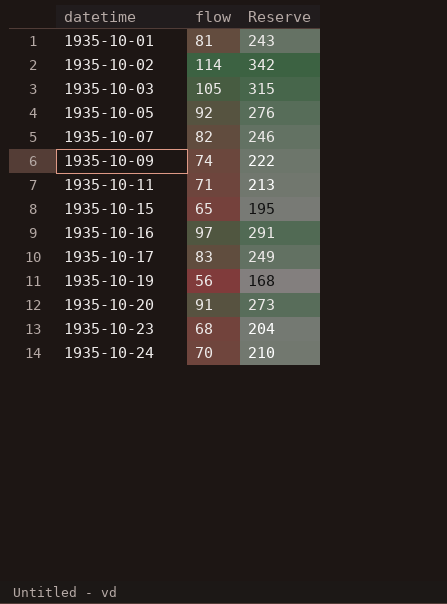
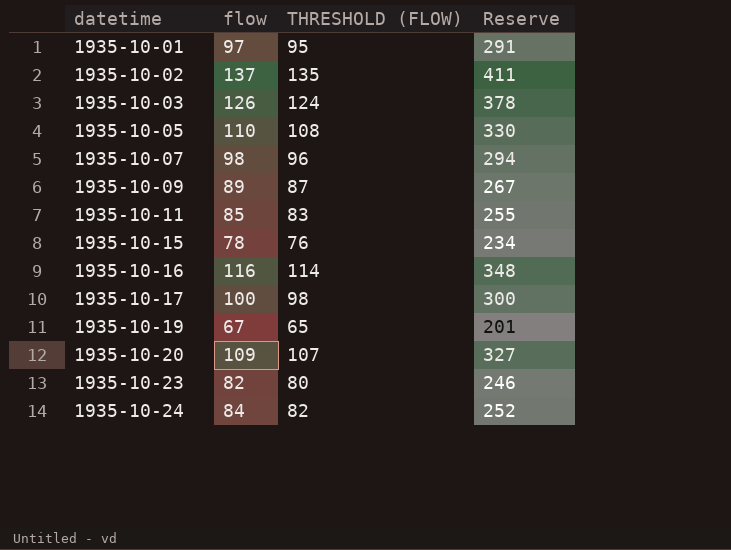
column THRESHOLD (FLOW) | formula: none -> [flow] - 2
1935-10-01 | flow: 81 -> 97
1935-10-01 | Reserve: 243 -> 291
1935-10-02 | flow: 114 -> 137
1935-10-02 | Reserve: 342 -> 411
1935-10-03 | flow: 105 -> 126
1935-10-03 | Reserve: 315 -> 378
1935-10-05 | flow: 92 -> 110
1935-10-05 | Reserve: 276 -> 330
1935-10-07 | flow: 82 -> 98
1935-10-07 | Reserve: 246 -> 294
1935-10-09 | flow: 74 -> 89
1935-10-09 | Reserve: 222 -> 267
1935-10-11 | flow: 71 -> 85
1935-10-11 | Reserve: 213 -> 255
1935-10-15 | flow: 65 -> 78
1935-10-15 | Reserve: 195 -> 234
1935-10-16 | flow: 97 -> 116
1935-10-16 | Reserve: 291 -> 348
1935-10-17 | flow: 83 -> 100
1935-10-17 | Reserve: 249 -> 300
1935-10-19 | flow: 56 -> 67
1935-10-19 | Reserve: 168 -> 201
1935-10-20 | flow: 91 -> 109
1935-10-20 | Reserve: 273 -> 327
1935-10-23 | flow: 68 -> 82
1935-10-23 | Reserve: 204 -> 246
1935-10-24 | flow: 70 -> 84
1935-10-24 | Reserve: 210 -> 252

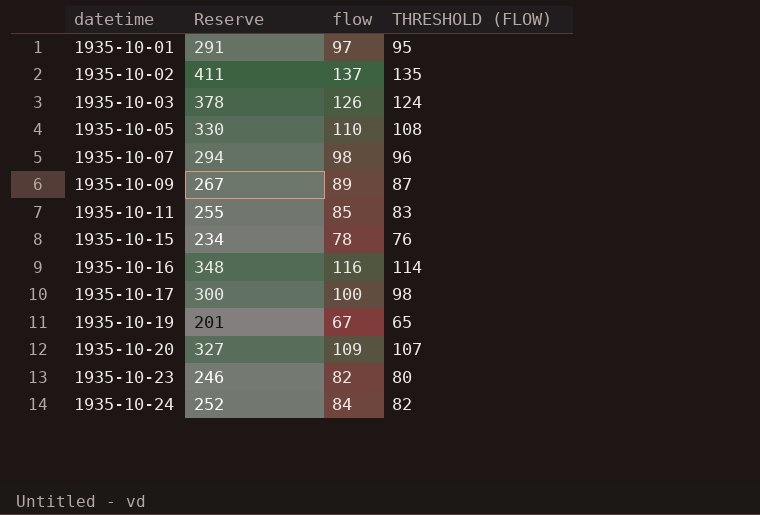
column Reserve | position: 4 -> 2

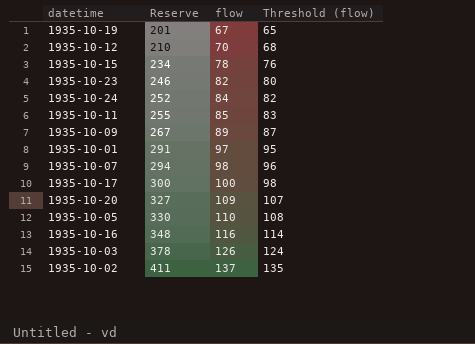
row order: datetime ascending -> Reserve ascending
column name: THRESHOLD (FLOW) -> Threshold (flow)
row 1935-10-12: none -> 210 | 70 | 68

